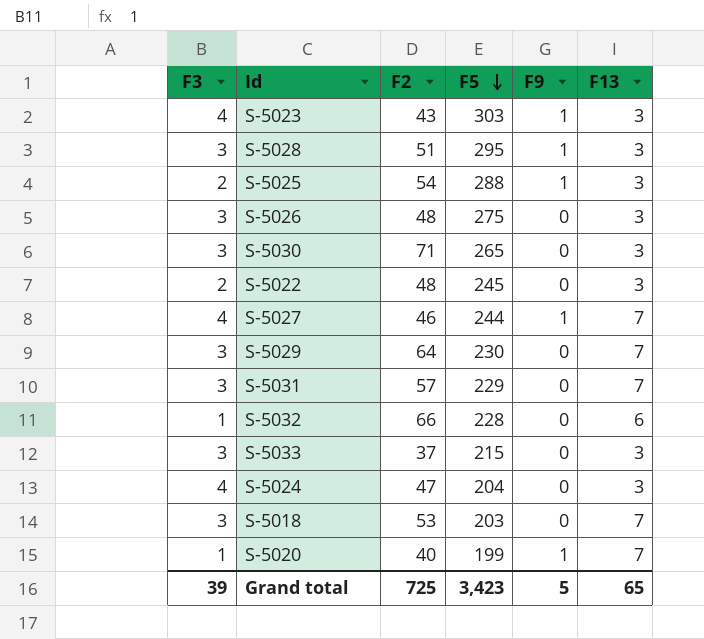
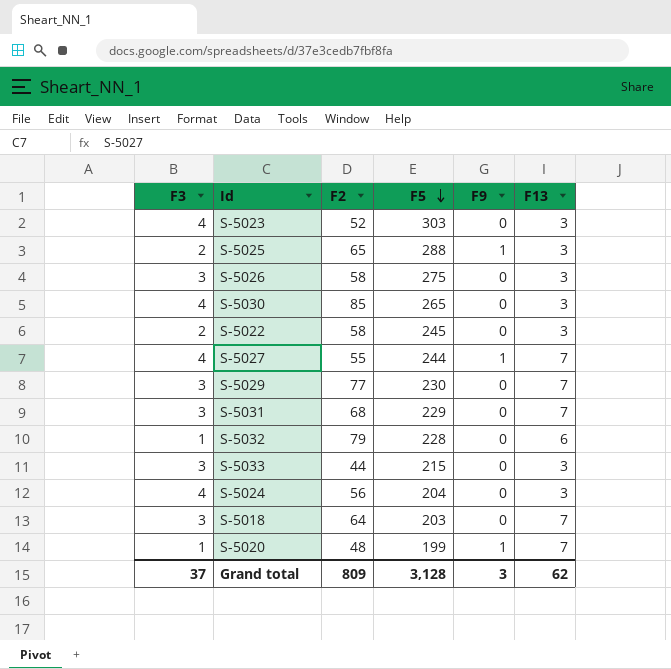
row S-5028: 3 | 51 | 295 | 1 | 3 -> none
S-5023 | F2: 43 -> 52
S-5023 | F9: 1 -> 0
S-5025 | F2: 54 -> 65
S-5026 | F2: 48 -> 58
S-5030 | F3: 3 -> 4
S-5030 | F2: 71 -> 85
S-5022 | F2: 48 -> 58
S-5027 | F2: 46 -> 55
S-5029 | F2: 64 -> 77
S-5031 | F2: 57 -> 68
S-5032 | F2: 66 -> 79
S-5033 | F2: 37 -> 44
S-5024 | F2: 47 -> 56
S-5018 | F2: 53 -> 64
S-5020 | F2: 40 -> 48
Grand total | F3: 39 -> 37
Grand total | F2: 725 -> 809
Grand total | F5: 3,423 -> 3,128
Grand total | F9: 5 -> 3
Grand total | F13: 65 -> 62

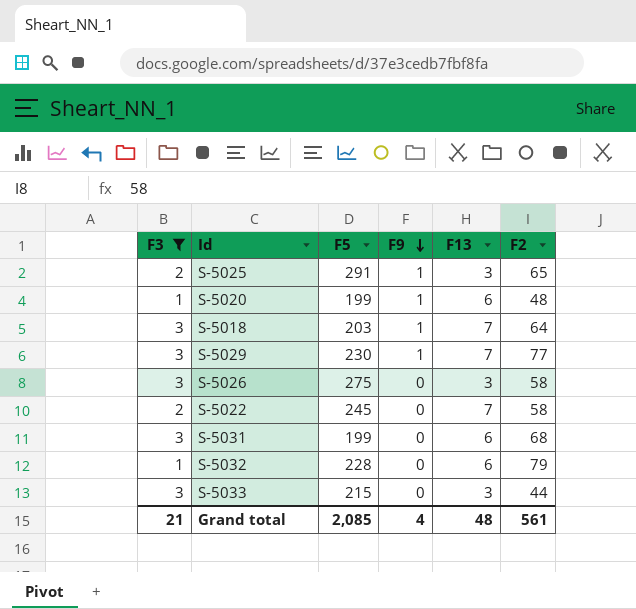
filter: none -> F3 != 4
row order: F5 descending -> F9 descending
column F2 | position: 3 -> 6
S-5025 | F5: 288 -> 291
S-5020 | F13: 7 -> 6
S-5018 | F9: 0 -> 1
S-5029 | F9: 0 -> 1
S-5022 | F13: 3 -> 7
S-5031 | F5: 229 -> 199
S-5031 | F13: 7 -> 6
Grand total | F3: 37 -> 21
Grand total | F5: 3,128 -> 2,085
Grand total | F9: 3 -> 4
Grand total | F13: 62 -> 48
Grand total | F2: 809 -> 561

